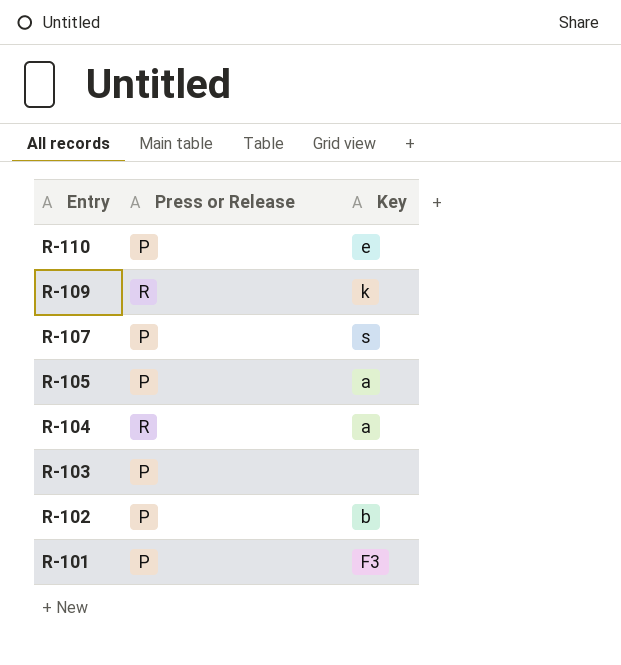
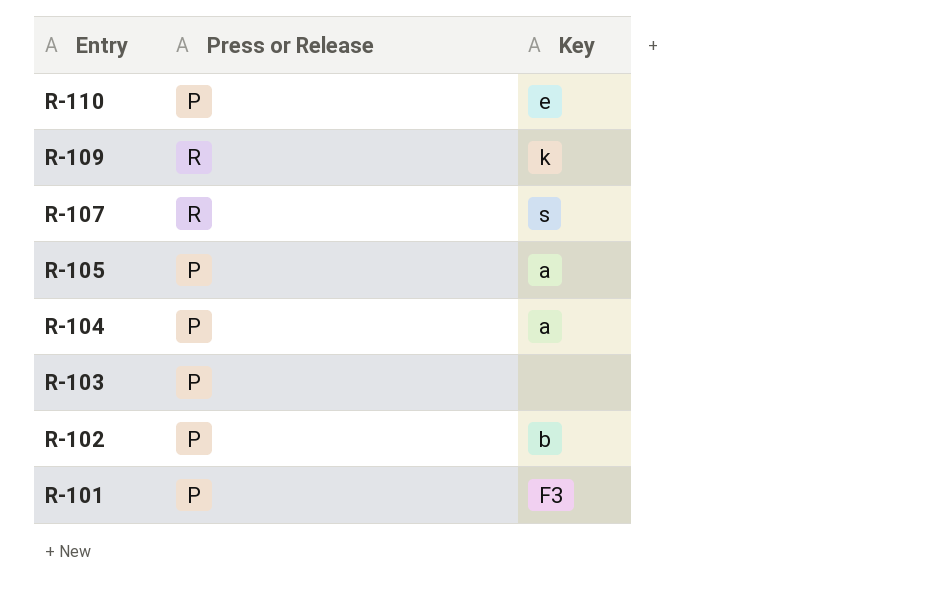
R-107 | Press or Release: P -> R
R-104 | Press or Release: R -> P

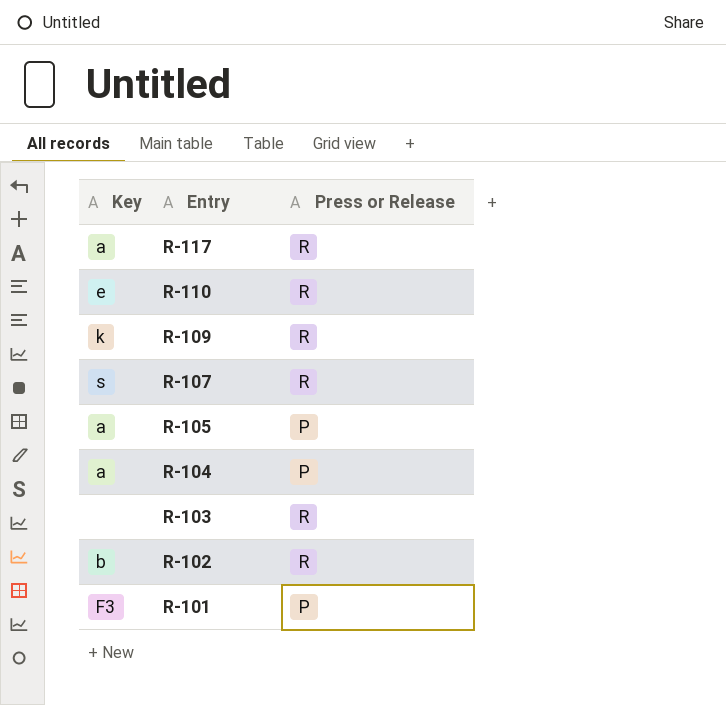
column Key | position: 3 -> 1
row R-117: none -> a | R
R-110 | Press or Release: P -> R
R-103 | Press or Release: P -> R
R-102 | Press or Release: P -> R

